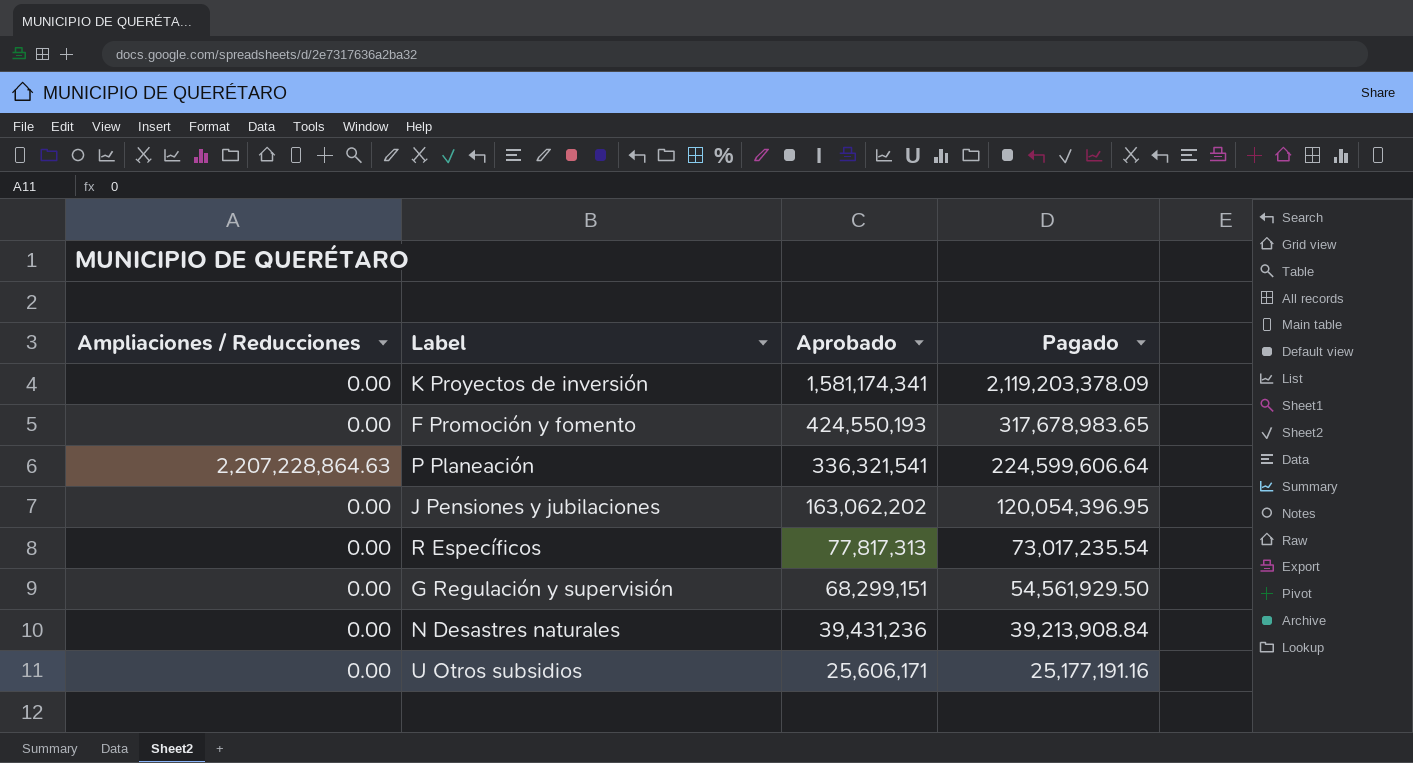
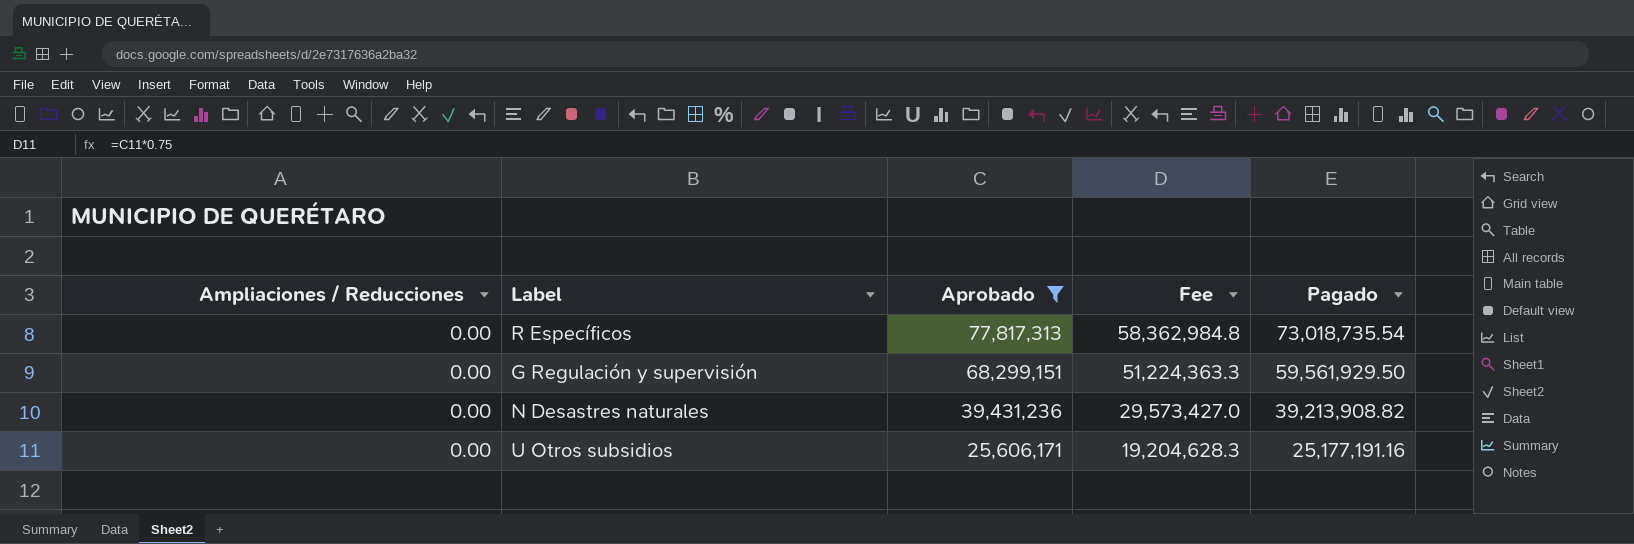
filter: none -> Aprobado <= 77,817,313
column Fee | formula: none -> [Aprobado] * 0.75
R Específicos | Pagado: 73,017,235.54 -> 73,018,735.54
G Regulación y supervisión | Pagado: 54,561,929.50 -> 59,561,929.50
N Desastres naturales | Pagado: 39,213,908.84 -> 39,213,908.82

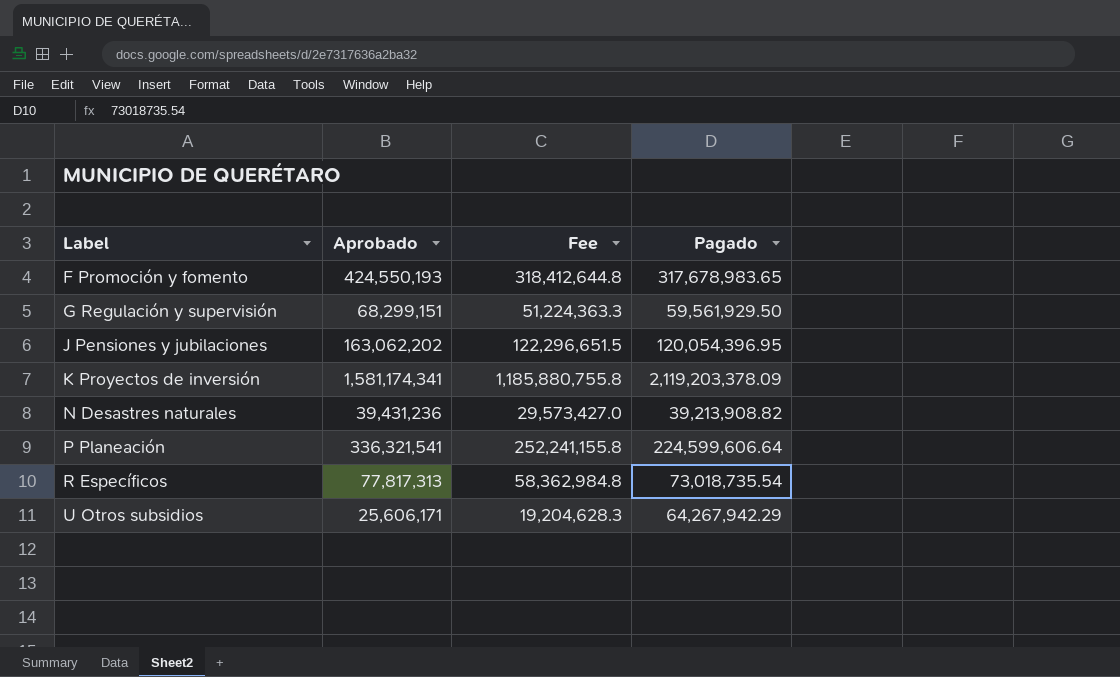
filter: Aprobado <= 77,817,313 -> none
row order: Aprobado descending -> Label ascending
column Ampliaciones / Reducciones | position: 1 -> none
U Otros subsidios | Pagado: 25,177,191.16 -> 64,267,942.29

